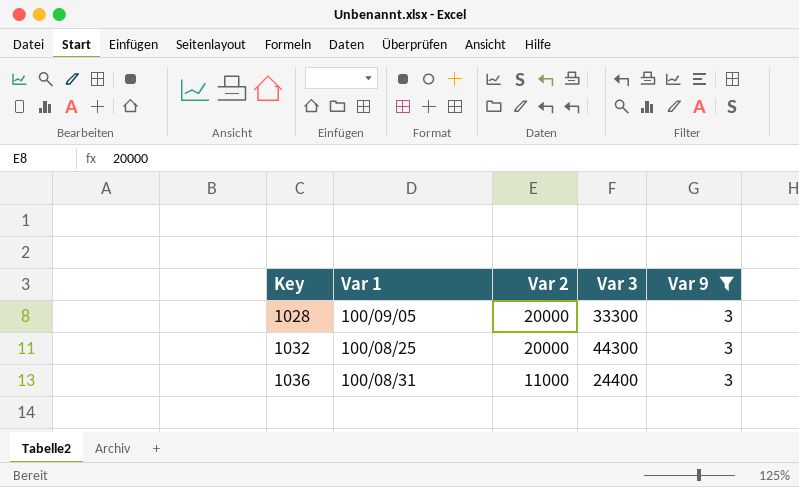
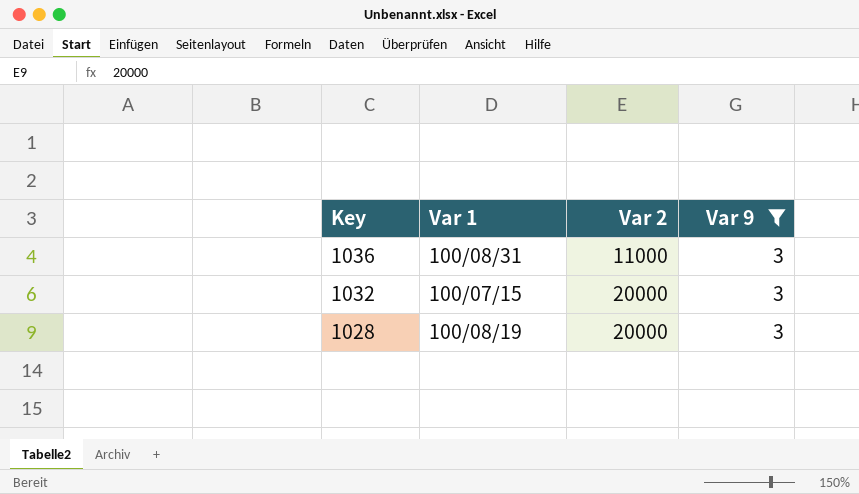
row order: Key ascending -> Key descending
column Var 3 | position: 4 -> none
1032 | Var 1: 100/08/25 -> 100/07/15
1028 | Var 1: 100/09/05 -> 100/08/19

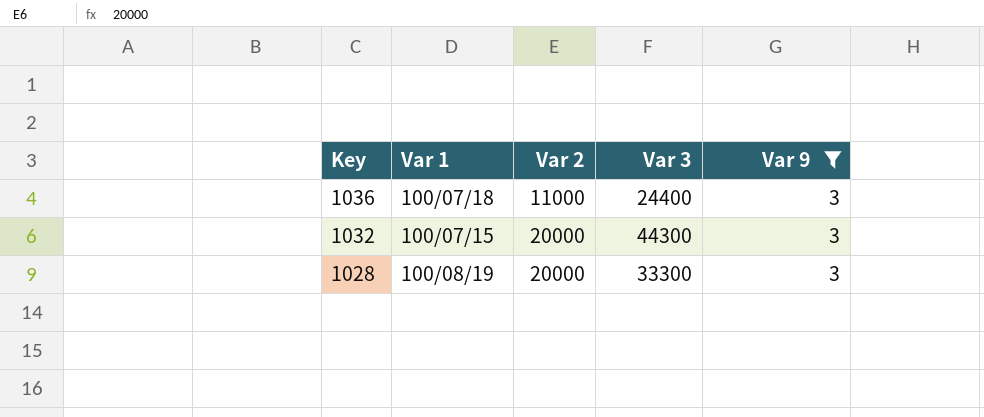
column Var 3 | position: none -> 4
1036 | Var 1: 100/08/31 -> 100/07/18

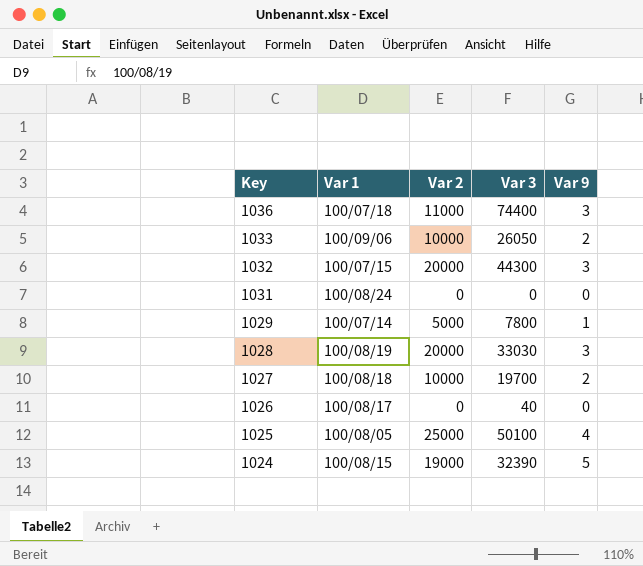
filter: Var 9 = 3 -> none
1036 | Var 3: 24400 -> 74400
1028 | Var 3: 33300 -> 33030

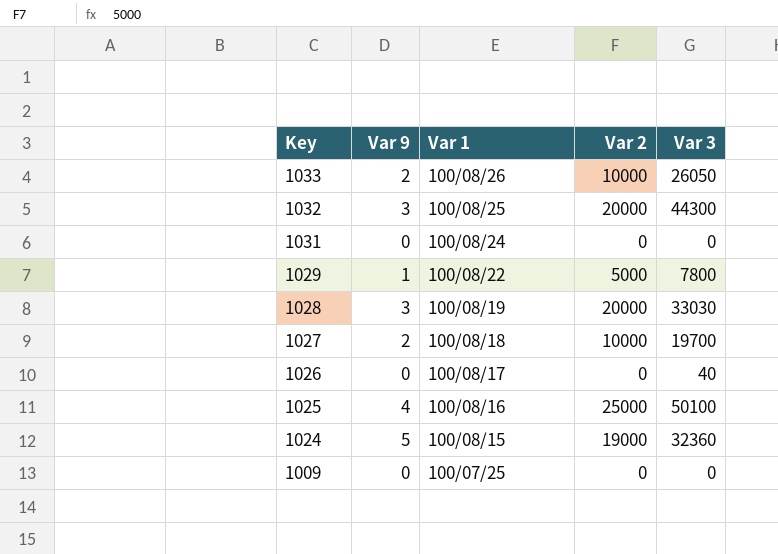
column Var 9 | position: 5 -> 2
row 1036: 100/07/18 | 11000 | 74400 | 3 -> none
1033 | Var 1: 100/09/06 -> 100/08/26
1032 | Var 1: 100/07/15 -> 100/08/25
1029 | Var 1: 100/07/14 -> 100/08/22
1025 | Var 1: 100/08/05 -> 100/08/16
1024 | Var 3: 32390 -> 32360
row 1009: none -> 0 | 100/07/25 | 0 | 0

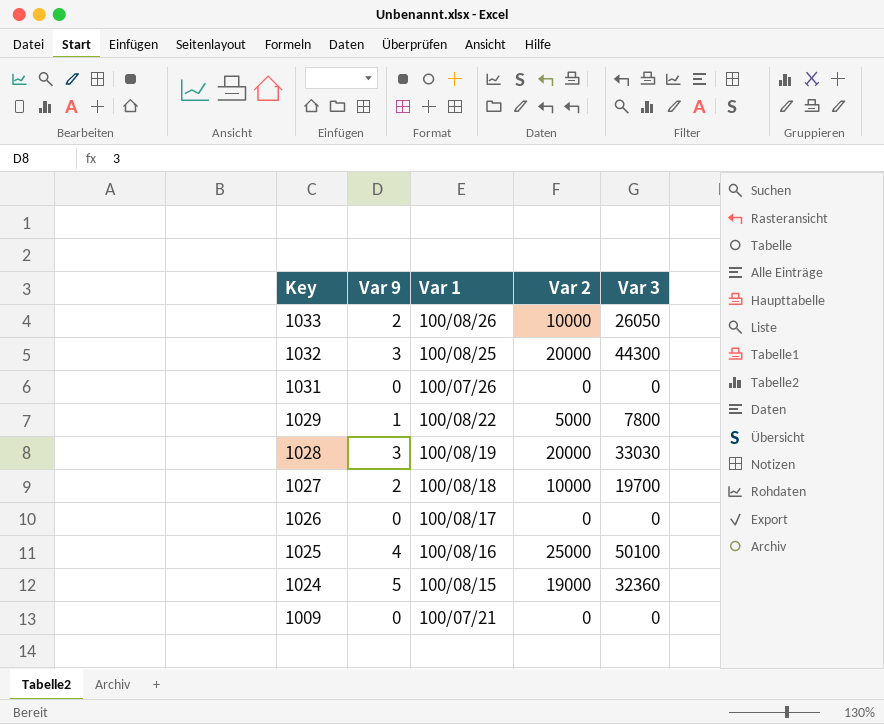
1031 | Var 1: 100/08/24 -> 100/07/26
1026 | Var 3: 40 -> 0
1009 | Var 1: 100/07/25 -> 100/07/21

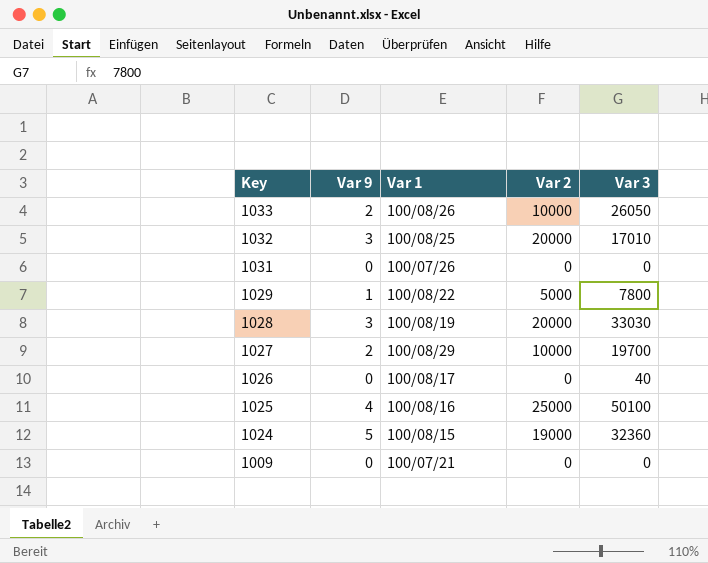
1032 | Var 3: 44300 -> 17010
1027 | Var 1: 100/08/18 -> 100/08/29
1026 | Var 3: 0 -> 40

